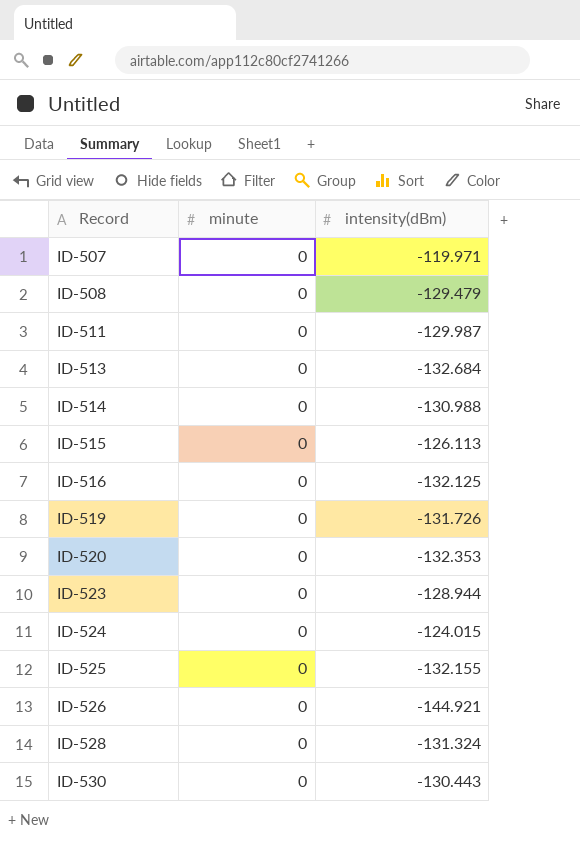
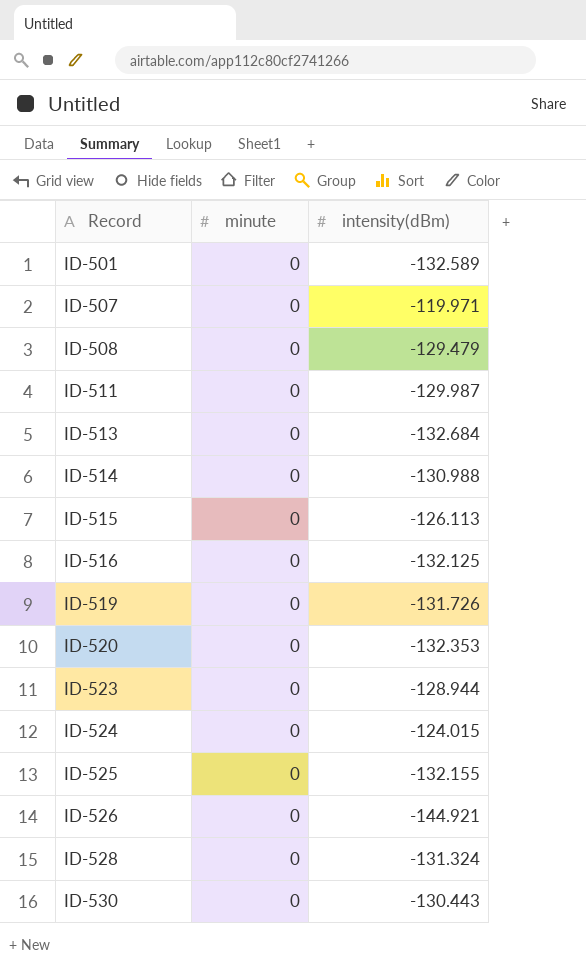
row ID-501: none -> 0 | -132.589

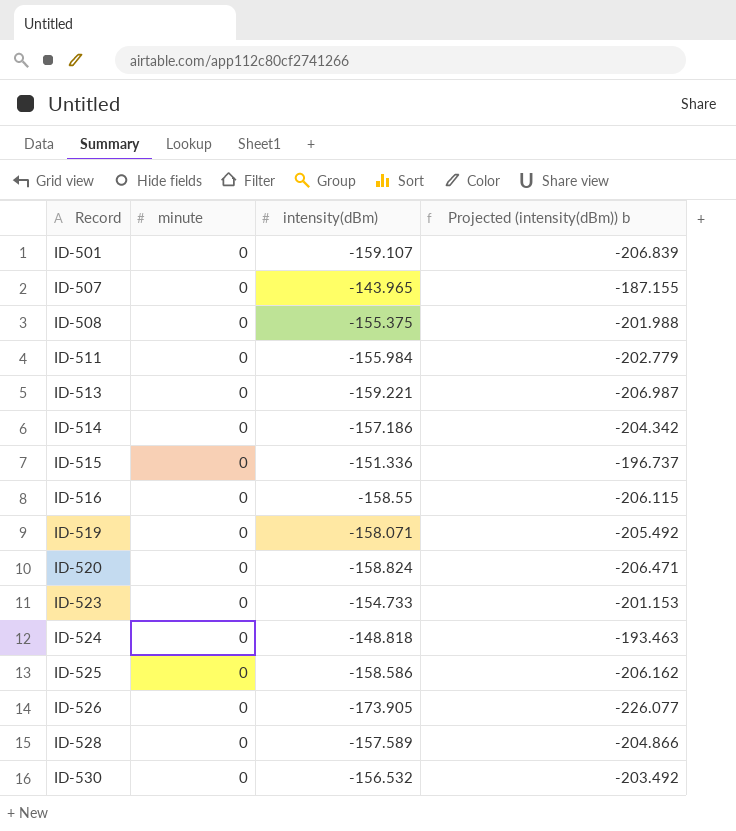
column Projected (intensity(dBm)) b | formula: none -> [intensity(dBm)] * 1.3
ID-501 | intensity(dBm): -132.589 -> -159.107
ID-507 | intensity(dBm): -119.971 -> -143.965
ID-508 | intensity(dBm): -129.479 -> -155.375
ID-511 | intensity(dBm): -129.987 -> -155.984
ID-513 | intensity(dBm): -132.684 -> -159.221
ID-514 | intensity(dBm): -130.988 -> -157.186
ID-515 | intensity(dBm): -126.113 -> -151.336
ID-516 | intensity(dBm): -132.125 -> -158.55
ID-519 | intensity(dBm): -131.726 -> -158.071
ID-520 | intensity(dBm): -132.353 -> -158.824
ID-523 | intensity(dBm): -128.944 -> -154.733
ID-524 | intensity(dBm): -124.015 -> -148.818
ID-525 | intensity(dBm): -132.155 -> -158.586
ID-526 | intensity(dBm): -144.921 -> -173.905
ID-528 | intensity(dBm): -131.324 -> -157.589
ID-530 | intensity(dBm): -130.443 -> -156.532

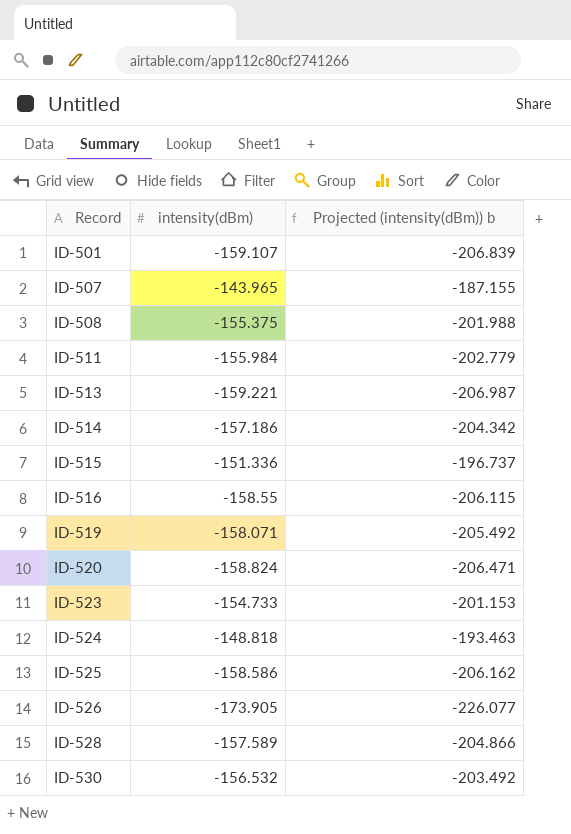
column minute | position: 2 -> none

